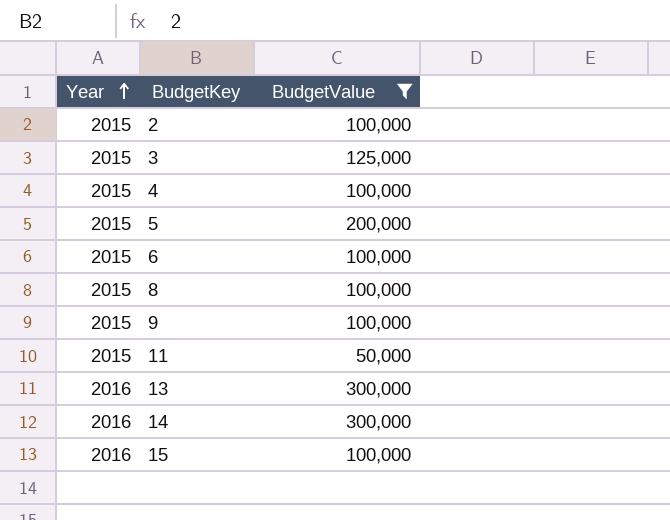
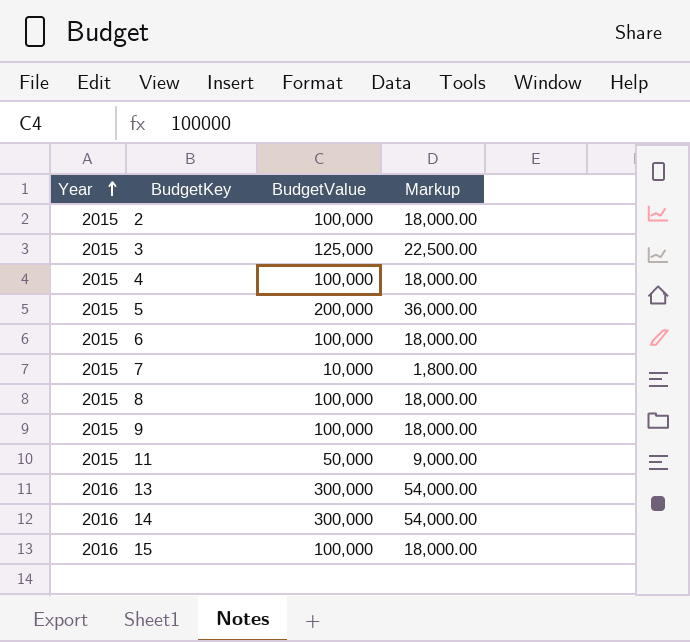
filter: BudgetValue != 10,000 -> none
column Markup | formula: none -> [BudgetValue] * 0.18

